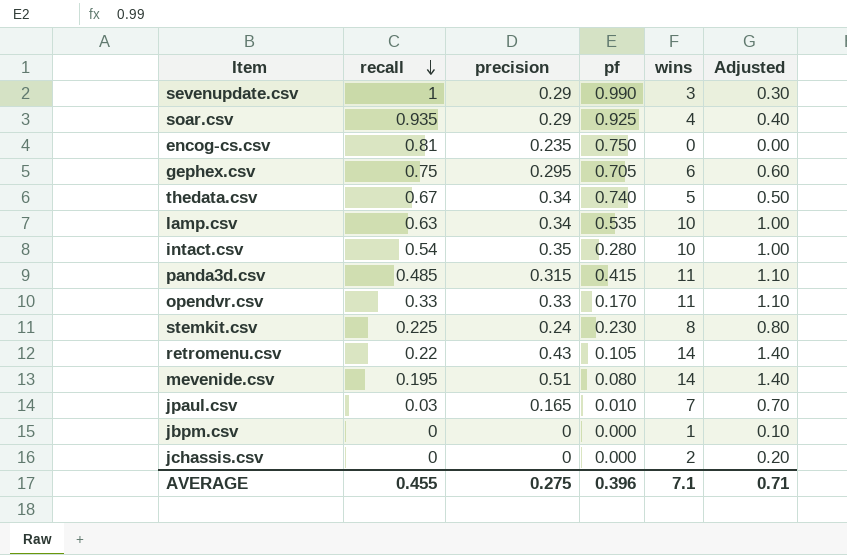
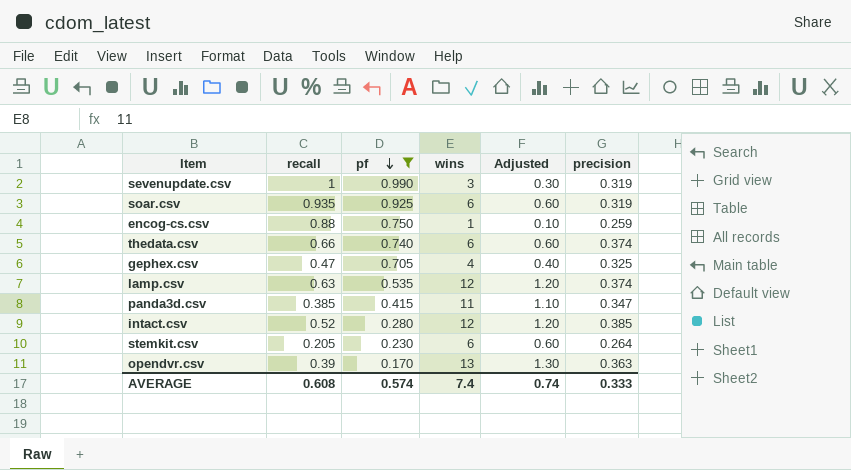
filter: none -> pf >= 0.170
row order: recall descending -> pf descending
column precision | position: 3 -> 6
sevenupdate.csv | precision: 0.29 -> 0.319
soar.csv | wins: 4 -> 6
soar.csv | Adjusted: 0.40 -> 0.60
soar.csv | precision: 0.29 -> 0.319
encog-cs.csv | recall: 0.81 -> 0.88
encog-cs.csv | wins: 0 -> 1
encog-cs.csv | Adjusted: 0.00 -> 0.10
encog-cs.csv | precision: 0.235 -> 0.259
thedata.csv | recall: 0.67 -> 0.66
thedata.csv | wins: 5 -> 6
thedata.csv | Adjusted: 0.50 -> 0.60
thedata.csv | precision: 0.34 -> 0.374
gephex.csv | recall: 0.75 -> 0.47
gephex.csv | wins: 6 -> 4
gephex.csv | Adjusted: 0.60 -> 0.40
gephex.csv | precision: 0.295 -> 0.325
lamp.csv | wins: 10 -> 12
lamp.csv | Adjusted: 1.00 -> 1.20
lamp.csv | precision: 0.34 -> 0.374
panda3d.csv | recall: 0.485 -> 0.385
panda3d.csv | precision: 0.315 -> 0.347
intact.csv | recall: 0.54 -> 0.52
intact.csv | wins: 10 -> 12
intact.csv | Adjusted: 1.00 -> 1.20
intact.csv | precision: 0.35 -> 0.385
stemkit.csv | recall: 0.225 -> 0.205
stemkit.csv | wins: 8 -> 6
stemkit.csv | Adjusted: 0.80 -> 0.60
stemkit.csv | precision: 0.24 -> 0.264
opendvr.csv | recall: 0.33 -> 0.39
opendvr.csv | wins: 11 -> 13
opendvr.csv | Adjusted: 1.10 -> 1.30
opendvr.csv | precision: 0.33 -> 0.363
AVERAGE | recall: 0.455 -> 0.608
AVERAGE | pf: 0.396 -> 0.574
AVERAGE | wins: 7.1 -> 7.4
AVERAGE | Adjusted: 0.71 -> 0.74
AVERAGE | precision: 0.275 -> 0.333

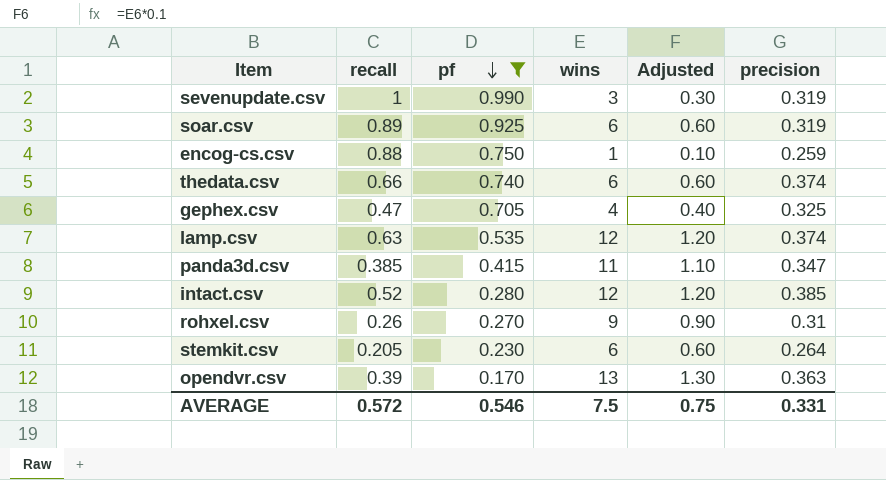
soar.csv | recall: 0.935 -> 0.89
row rohxel.csv: none -> 0.26 | 0.270 | 9 | 0.90 | 0.31
AVERAGE | recall: 0.608 -> 0.572
AVERAGE | pf: 0.574 -> 0.546
AVERAGE | wins: 7.4 -> 7.5
AVERAGE | Adjusted: 0.74 -> 0.75
AVERAGE | precision: 0.333 -> 0.331

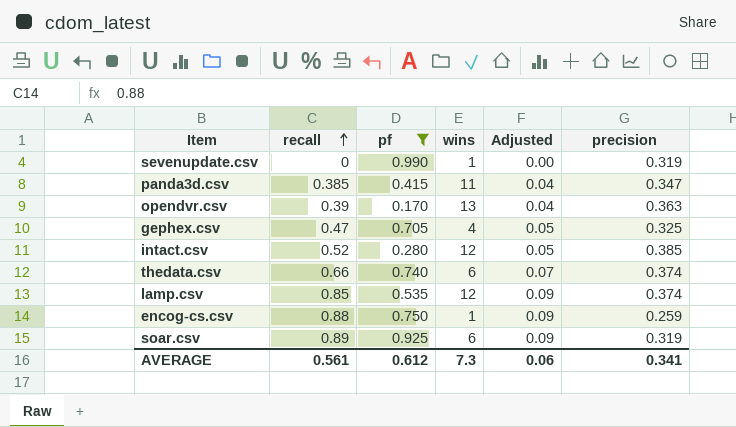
row order: pf descending -> recall ascending
column Adjusted | formula: [wins] * 0.1 -> [recall] * 0.1
row rohxel.csv: 0.26 | 0.270 | 9 | 0.90 | 0.31 -> none
row stemkit.csv: 0.205 | 0.230 | 6 | 0.60 | 0.264 -> none
sevenupdate.csv | recall: 1 -> 0
sevenupdate.csv | wins: 3 -> 1
lamp.csv | recall: 0.63 -> 0.85
AVERAGE | recall: 0.572 -> 0.561
AVERAGE | pf: 0.546 -> 0.612
AVERAGE | wins: 7.5 -> 7.3
AVERAGE | Adjusted: 0.75 -> 0.06
AVERAGE | precision: 0.331 -> 0.341

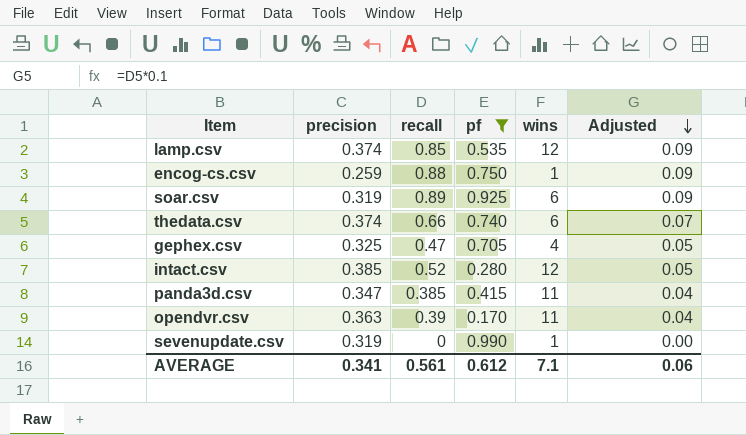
row order: recall ascending -> Adjusted descending
column precision | position: 6 -> 2
opendvr.csv | wins: 13 -> 11
AVERAGE | wins: 7.3 -> 7.1

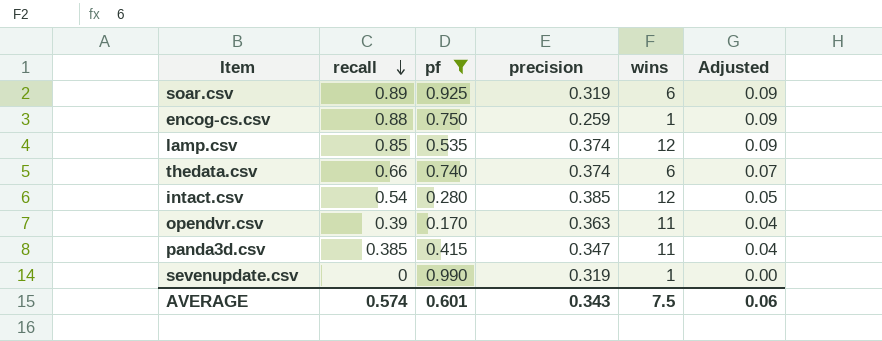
row order: Adjusted descending -> recall descending
column precision | position: 2 -> 4
row gephex.csv: 0.325 | 0.47 | 0.705 | 4 | 0.05 -> none
intact.csv | recall: 0.52 -> 0.54
AVERAGE | recall: 0.561 -> 0.574
AVERAGE | pf: 0.612 -> 0.601
AVERAGE | precision: 0.341 -> 0.343
AVERAGE | wins: 7.1 -> 7.5

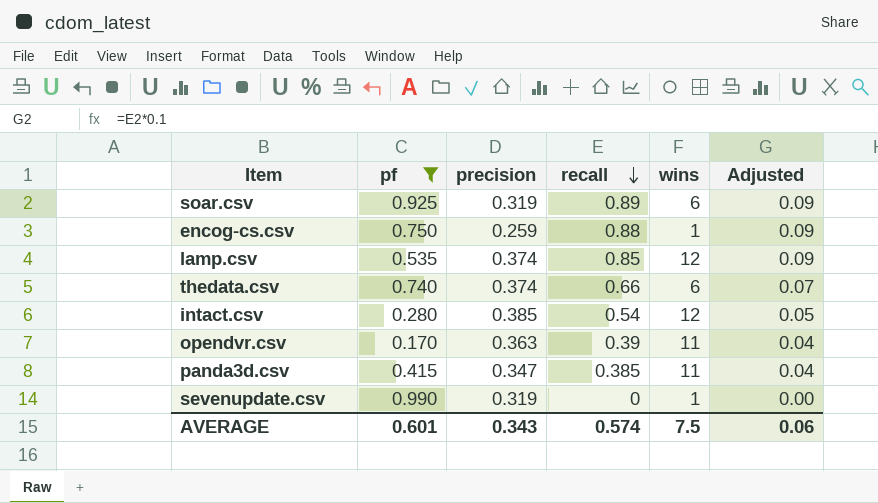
column recall | position: 2 -> 4

